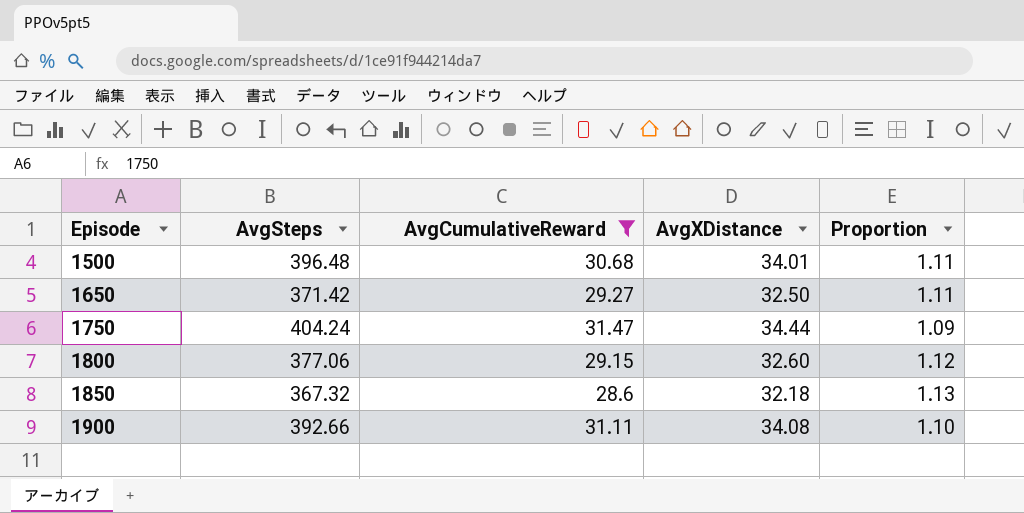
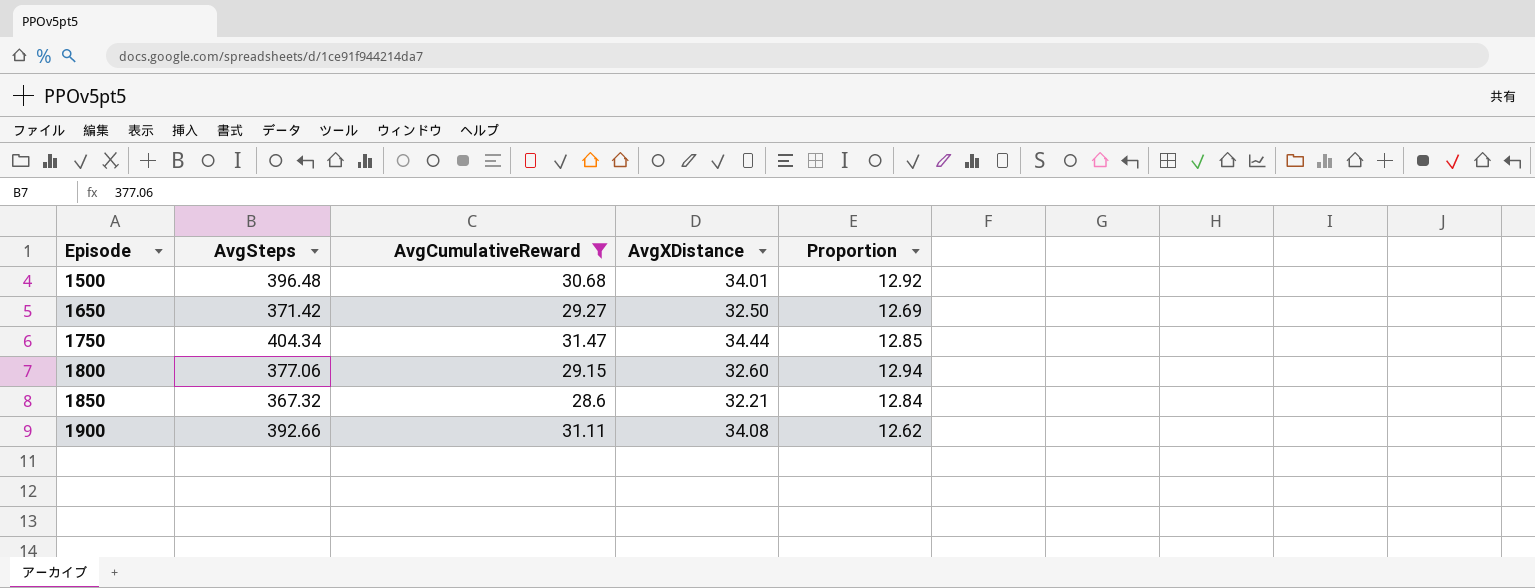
column Proportion | formula: [AvgXDistance] / [AvgCumulativeReward] -> [AvgSteps] / [AvgCumulativeReward]
1750 | AvgSteps: 404.24 -> 404.34
1850 | AvgXDistance: 32.18 -> 32.21

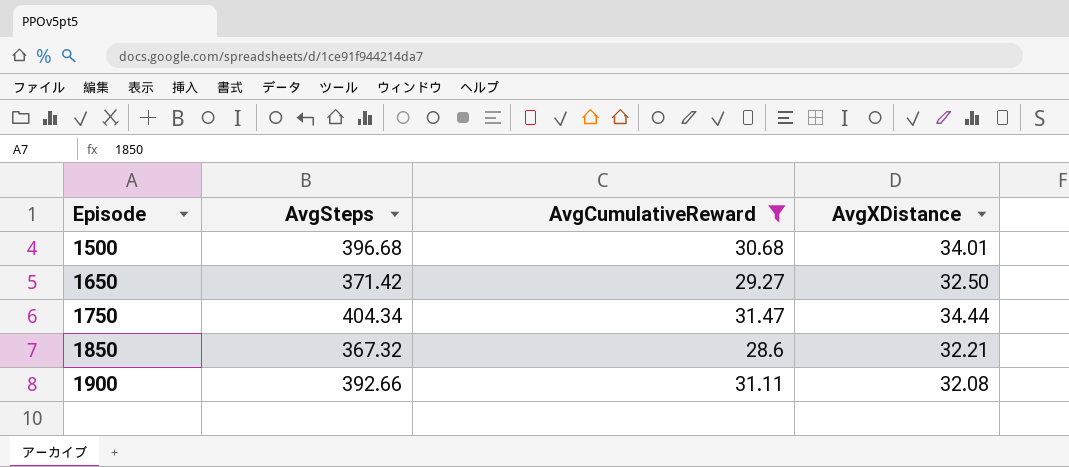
column Proportion | formula: [AvgSteps] / [AvgCumulativeReward] -> none
row 1800: 377.06 | 29.15 | 32.60 | 12.94 -> none
1500 | AvgSteps: 396.48 -> 396.68
1900 | AvgXDistance: 34.08 -> 32.08

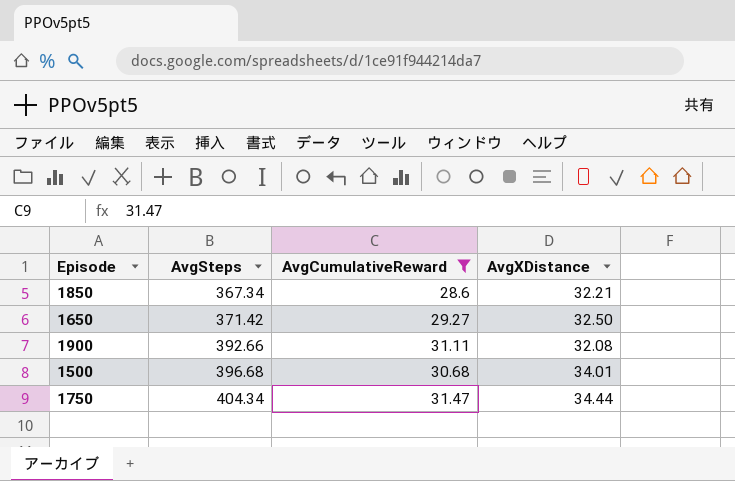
row order: Episode ascending -> AvgSteps ascending
1850 | AvgSteps: 367.32 -> 367.34

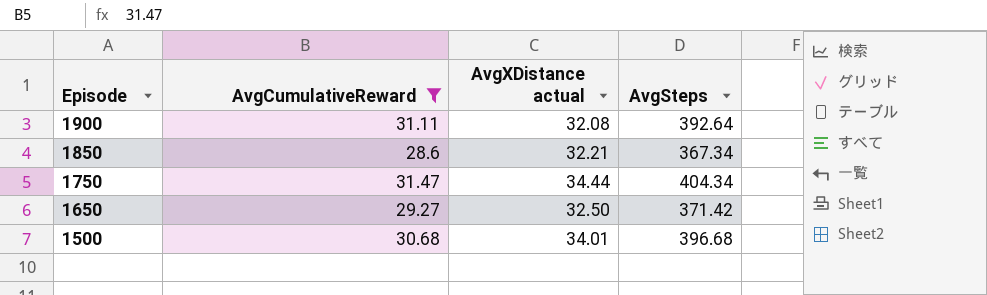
row order: AvgSteps ascending -> Episode descending
column name: AvgXDistance -> AvgXDistance actual
column AvgSteps | position: 2 -> 4
1900 | AvgSteps: 392.66 -> 392.64

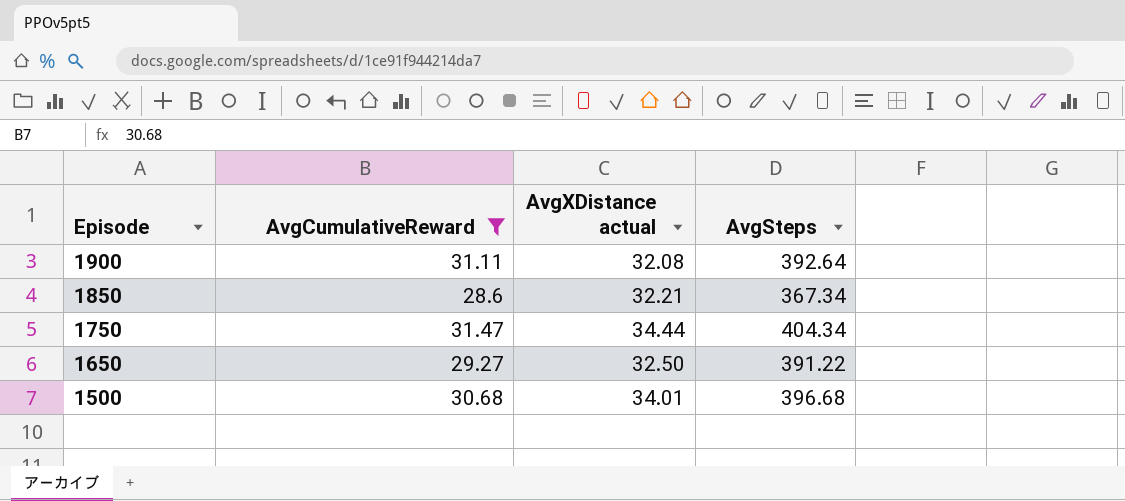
1650 | AvgSteps: 371.42 -> 391.22

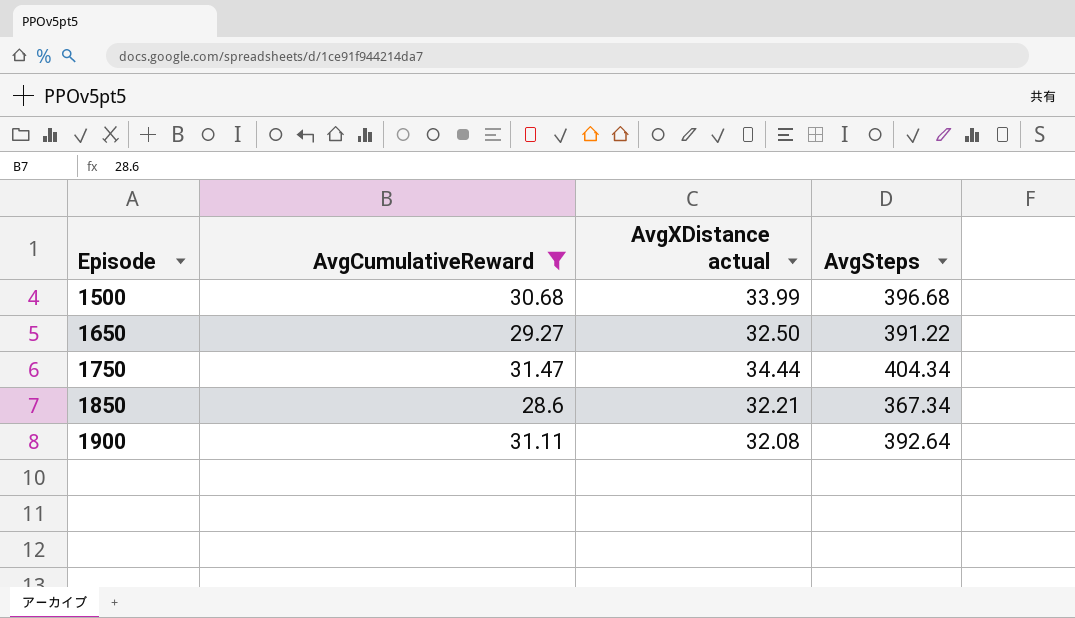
row order: Episode descending -> Episode ascending
1500 | AvgXDistance actual: 34.01 -> 33.99

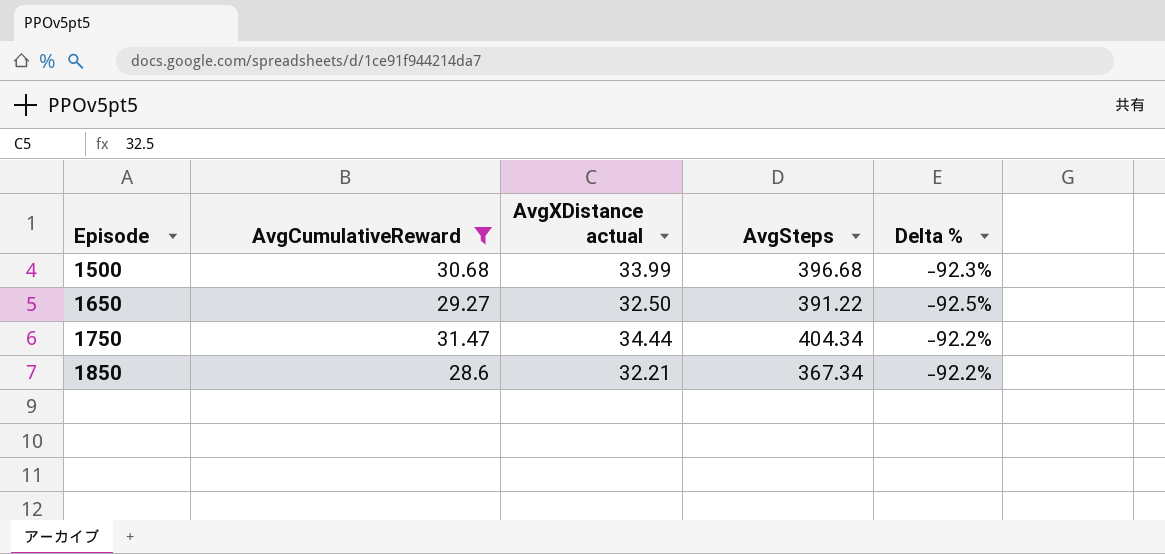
column Delta % | formula: none -> ([AvgCumulativeReward] - [AvgSteps]) / [AvgSteps]
row 1900: 31.11 | 32.08 | 392.64 -> none

